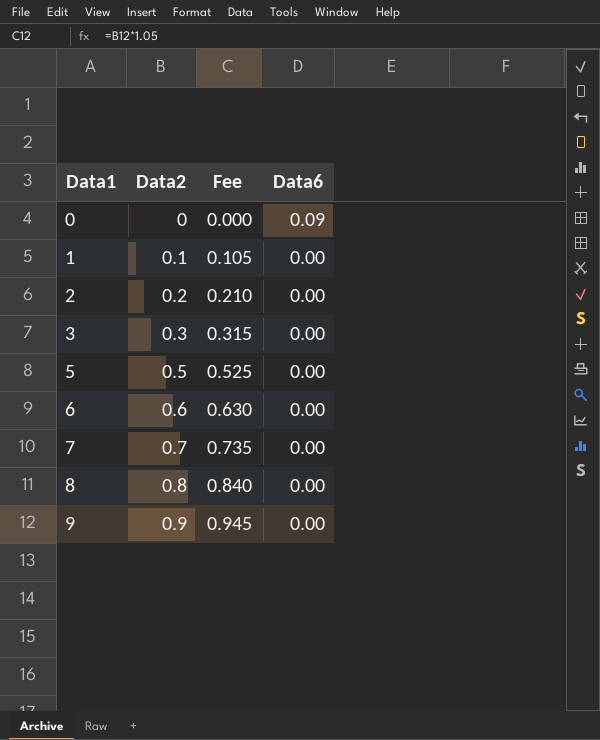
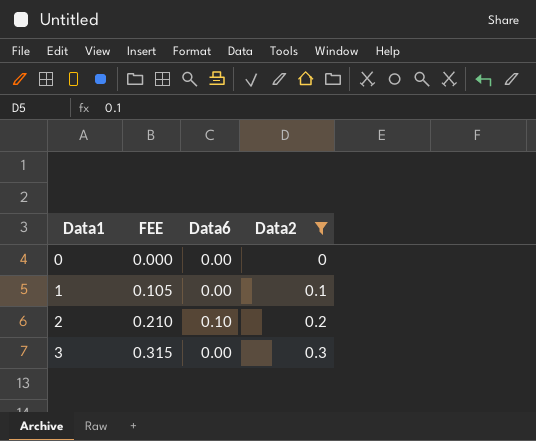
filter: none -> Data2 <= 0.3
column name: Fee -> FEE
column Data2 | position: 2 -> 4
0 | Data6: 0.09 -> 0.00
2 | Data6: 0.00 -> 0.10

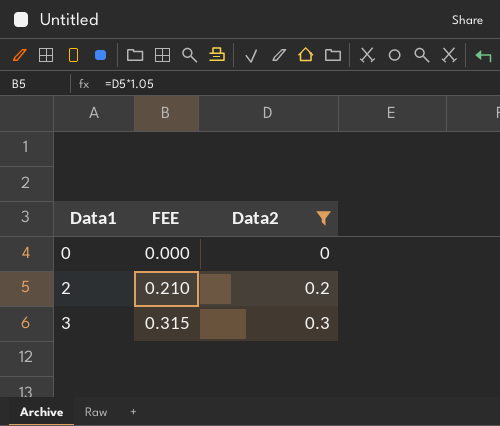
column Data6 | position: 3 -> none
row 1: 0.105 | 0.00 | 0.1 -> none

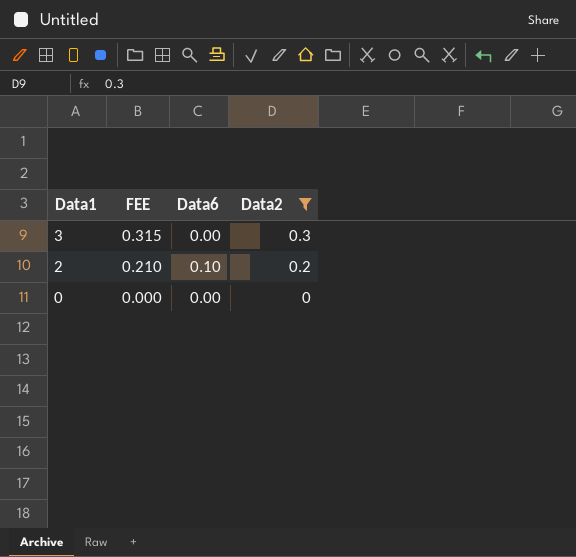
row order: Data1 ascending -> Data1 descending
column Data6 | position: none -> 3

